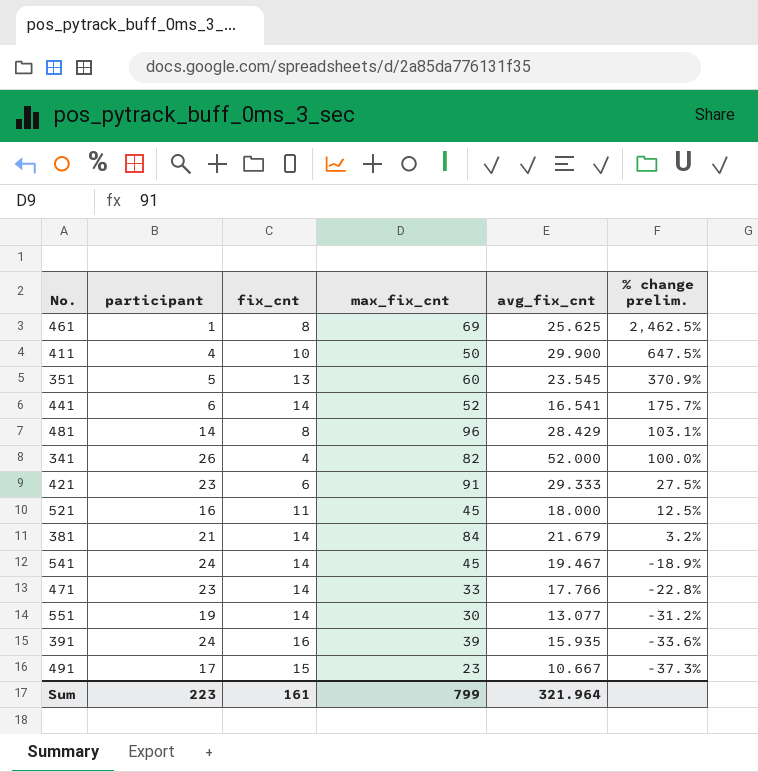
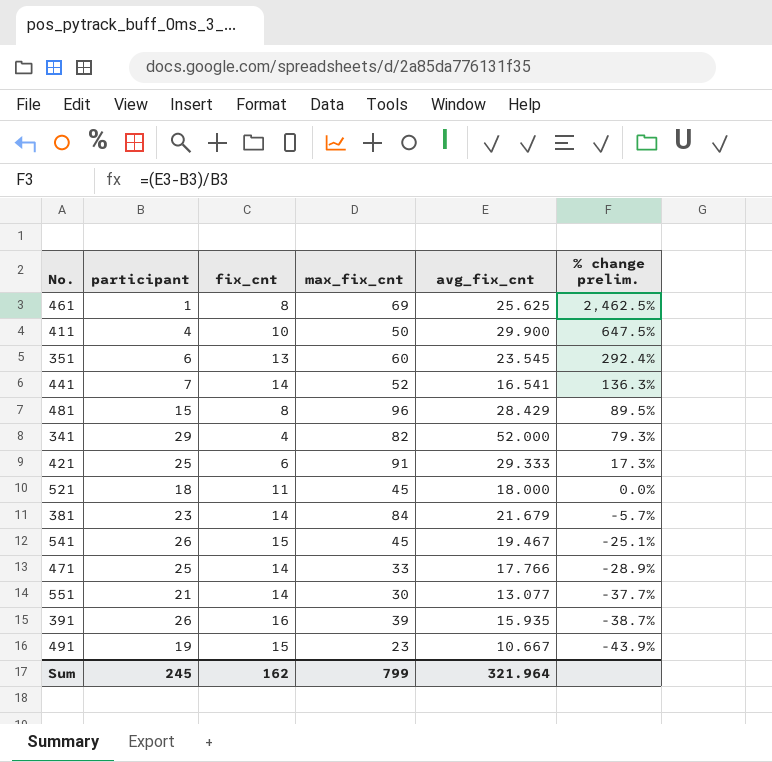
351 | participant: 5 -> 6
351 | % change prelim.: 370.9% -> 292.4%
441 | participant: 6 -> 7
441 | % change prelim.: 175.7% -> 136.3%
481 | participant: 14 -> 15
481 | % change prelim.: 103.1% -> 89.5%
341 | participant: 26 -> 29
341 | % change prelim.: 100.0% -> 79.3%
421 | participant: 23 -> 25
421 | % change prelim.: 27.5% -> 17.3%
521 | participant: 16 -> 18
521 | % change prelim.: 12.5% -> 0.0%
381 | participant: 21 -> 23
381 | % change prelim.: 3.2% -> -5.7%
541 | participant: 24 -> 26
541 | fix_cnt: 14 -> 15
541 | % change prelim.: -18.9% -> -25.1%
471 | participant: 23 -> 25
471 | % change prelim.: -22.8% -> -28.9%
551 | participant: 19 -> 21
551 | % change prelim.: -31.2% -> -37.7%
391 | participant: 24 -> 26
391 | % change prelim.: -33.6% -> -38.7%
491 | participant: 17 -> 19
491 | % change prelim.: -37.3% -> -43.9%
Sum | participant: 223 -> 245
Sum | fix_cnt: 161 -> 162

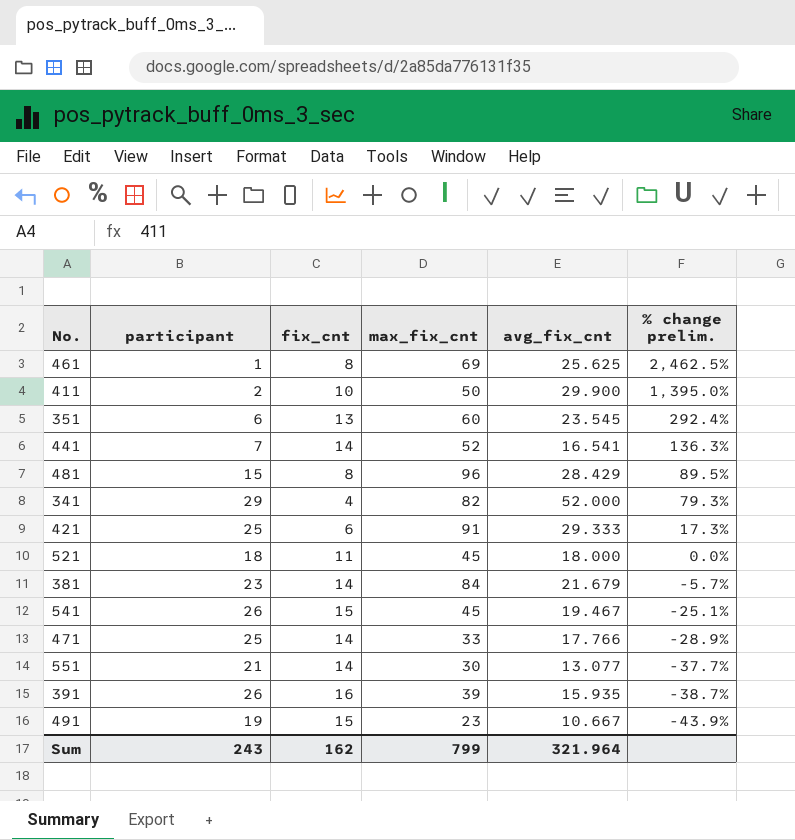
411 | participant: 4 -> 2
411 | % change prelim.: 647.5% -> 1,395.0%
Sum | participant: 245 -> 243

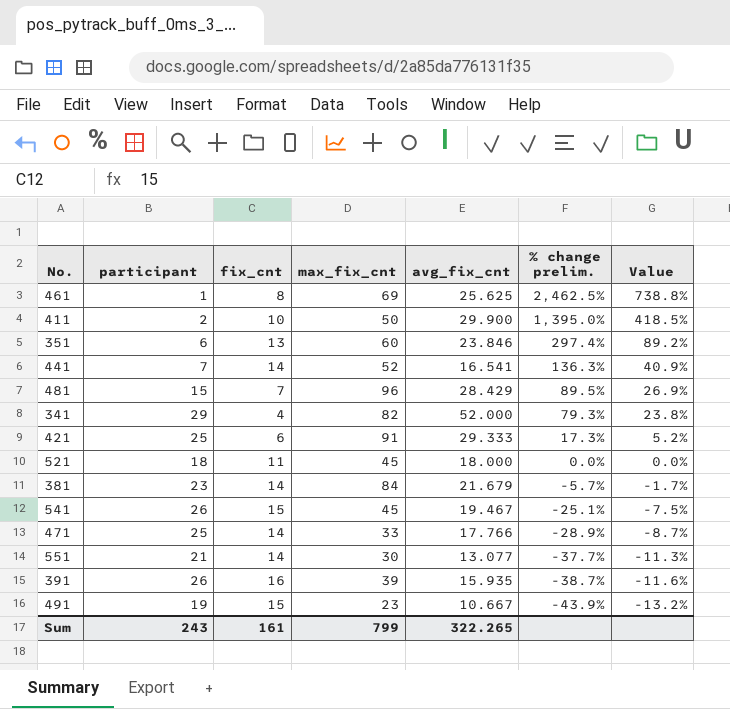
column Value | formula: none -> [% change prelim.] * 0.3
351 | avg_fix_cnt: 23.545 -> 23.846
351 | % change prelim.: 292.4% -> 297.4%
481 | fix_cnt: 8 -> 7
Sum | fix_cnt: 162 -> 161
Sum | avg_fix_cnt: 321.964 -> 322.265

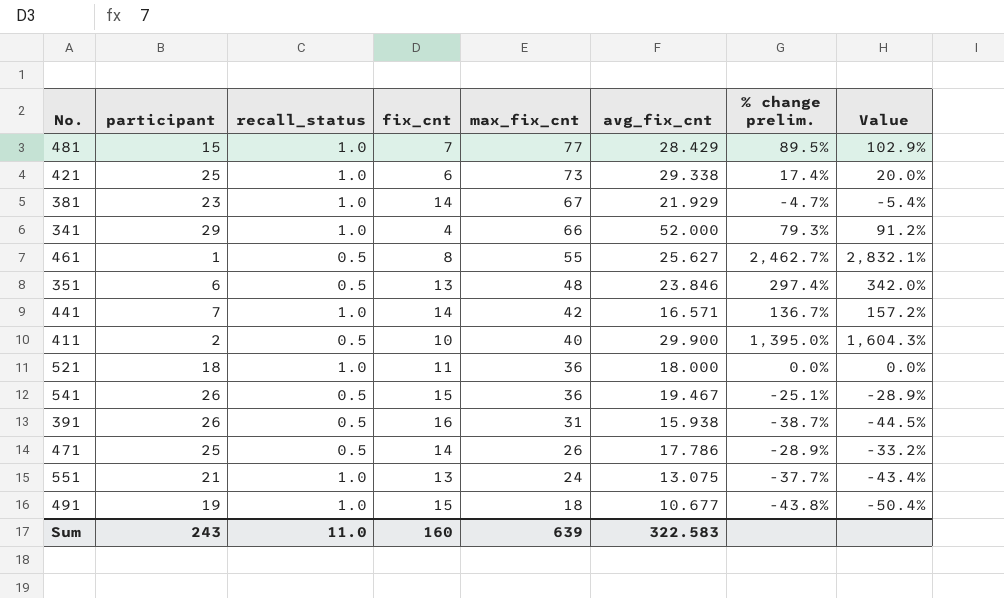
row order: % change prelim. descending -> max_fix_cnt descending
column recall_status | position: none -> 3
column Value | formula: [% change prelim.] * 0.3 -> [% change prelim.] * 1.15
481 | max_fix_cnt: 96 -> 77
421 | max_fix_cnt: 91 -> 73
421 | avg_fix_cnt: 29.333 -> 29.338
421 | % change prelim.: 17.3% -> 17.4%
381 | max_fix_cnt: 84 -> 67
381 | avg_fix_cnt: 21.679 -> 21.929
381 | % change prelim.: -5.7% -> -4.7%
341 | max_fix_cnt: 82 -> 66
461 | max_fix_cnt: 69 -> 55
461 | avg_fix_cnt: 25.625 -> 25.627
461 | % change prelim.: 2,462.5% -> 2,462.7%
351 | max_fix_cnt: 60 -> 48
441 | max_fix_cnt: 52 -> 42
441 | avg_fix_cnt: 16.541 -> 16.571
441 | % change prelim.: 136.3% -> 136.7%
411 | max_fix_cnt: 50 -> 40
521 | max_fix_cnt: 45 -> 36
541 | max_fix_cnt: 45 -> 36
391 | max_fix_cnt: 39 -> 31
391 | avg_fix_cnt: 15.935 -> 15.938
471 | max_fix_cnt: 33 -> 26
471 | avg_fix_cnt: 17.766 -> 17.786
551 | fix_cnt: 14 -> 13
551 | max_fix_cnt: 30 -> 24
551 | avg_fix_cnt: 13.077 -> 13.075
491 | max_fix_cnt: 23 -> 18
491 | avg_fix_cnt: 10.667 -> 10.677
491 | % change prelim.: -43.9% -> -43.8%
Sum | fix_cnt: 161 -> 160
Sum | max_fix_cnt: 799 -> 639
Sum | avg_fix_cnt: 322.265 -> 322.583

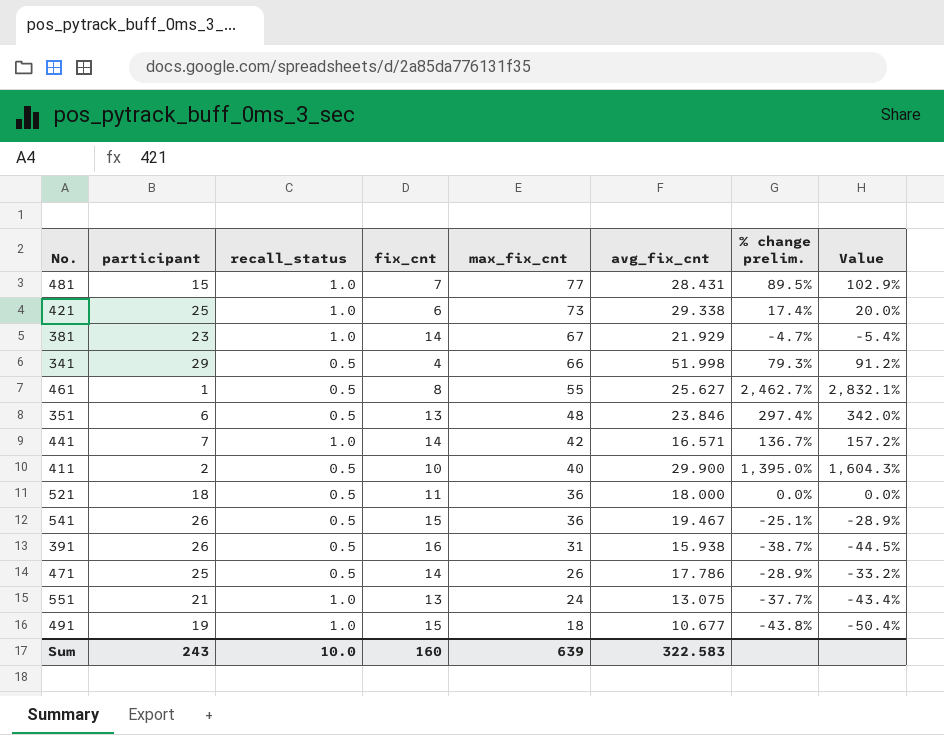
481 | avg_fix_cnt: 28.429 -> 28.431
341 | recall_status: 1.0 -> 0.5
341 | avg_fix_cnt: 52.000 -> 51.998
521 | recall_status: 1.0 -> 0.5
Sum | recall_status: 11.0 -> 10.0

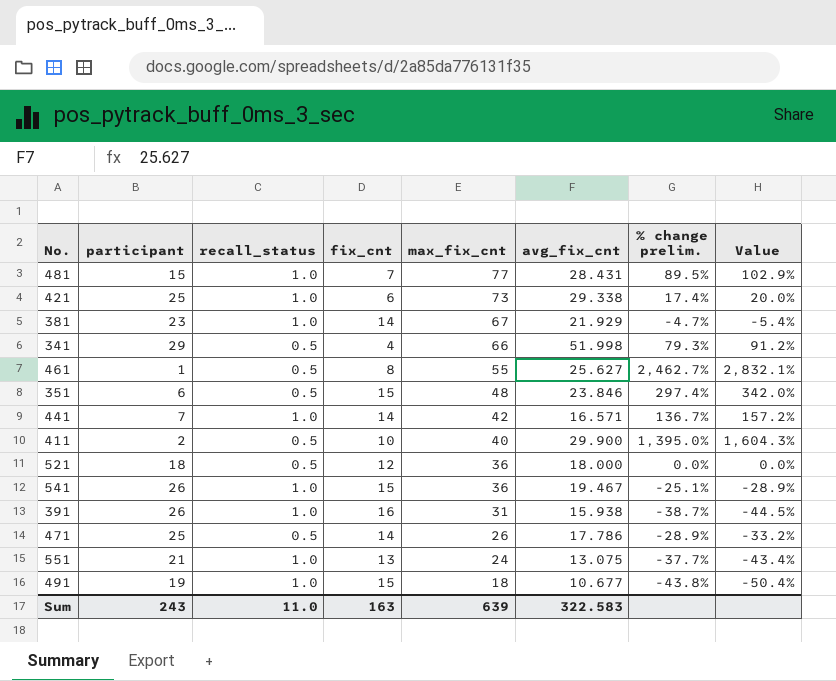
351 | fix_cnt: 13 -> 15
521 | fix_cnt: 11 -> 12
541 | recall_status: 0.5 -> 1.0
391 | recall_status: 0.5 -> 1.0
Sum | recall_status: 10.0 -> 11.0
Sum | fix_cnt: 160 -> 163

